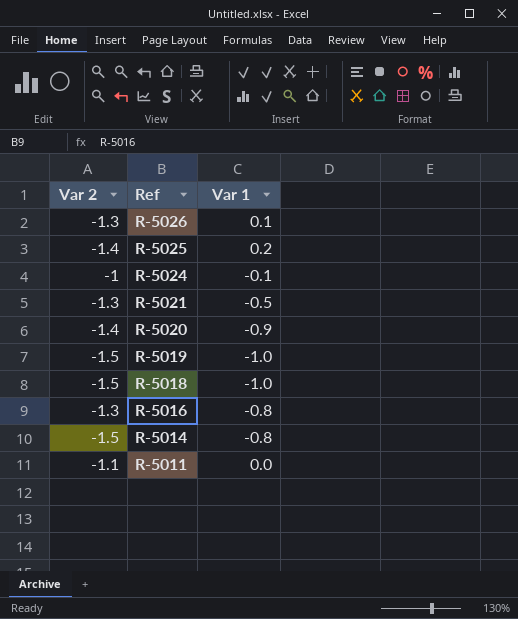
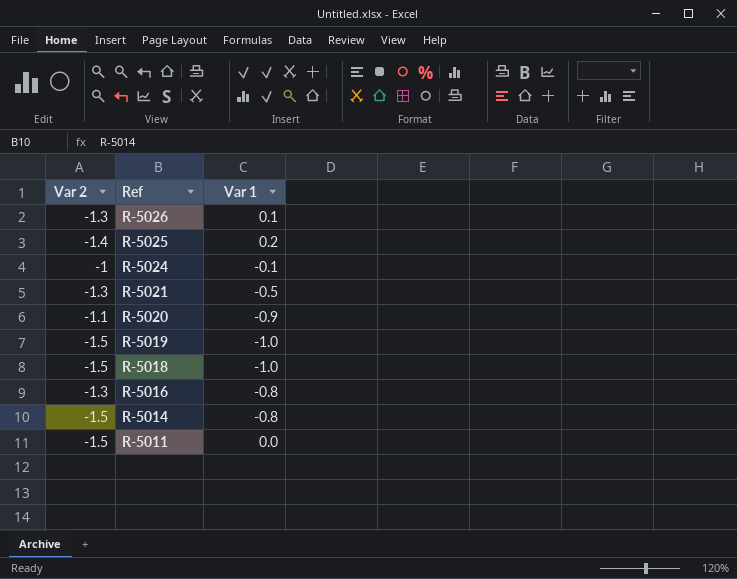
R-5020 | Var 2: -1.4 -> -1.1
R-5011 | Var 2: -1.1 -> -1.5

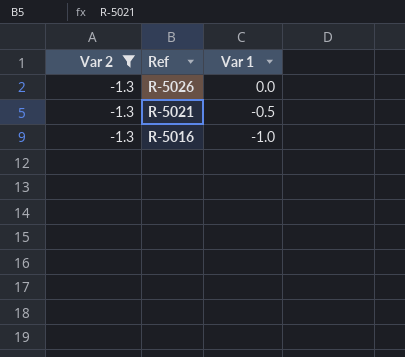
filter: none -> Var 2 = -1.3
R-5026 | Var 1: 0.1 -> 0.0
R-5016 | Var 1: -0.8 -> -1.0

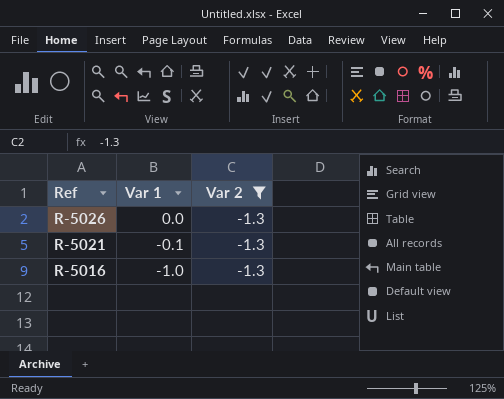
column Var 2 | position: 1 -> 3
R-5021 | Var 1: -0.5 -> -0.1

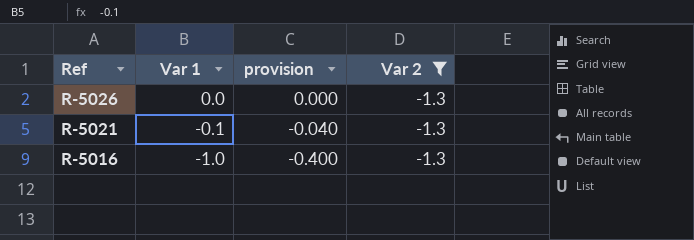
column provision | formula: none -> [Var 1] * 0.4

